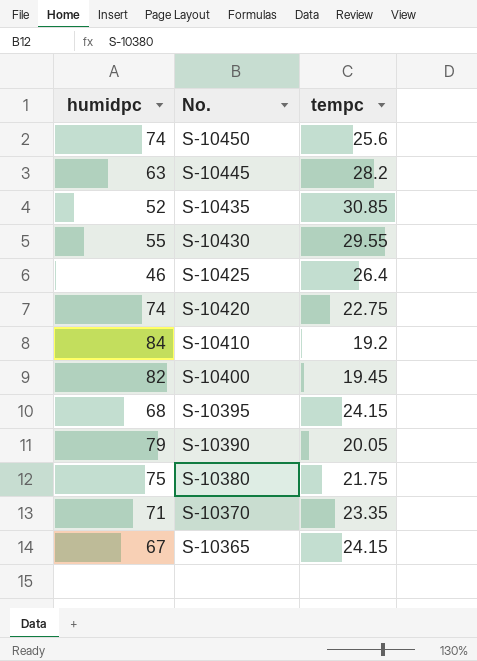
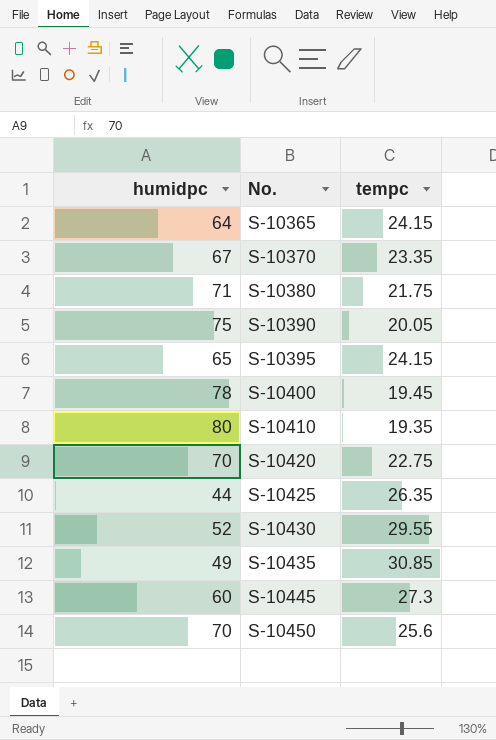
row order: No. descending -> No. ascending
S-10365 | humidpc: 67 -> 64
S-10370 | humidpc: 71 -> 67
S-10380 | humidpc: 75 -> 71
S-10390 | humidpc: 79 -> 75
S-10395 | humidpc: 68 -> 65
S-10400 | humidpc: 82 -> 78
S-10410 | humidpc: 84 -> 80
S-10410 | tempc: 19.2 -> 19.35
S-10420 | humidpc: 74 -> 70
S-10425 | humidpc: 46 -> 44
S-10425 | tempc: 26.4 -> 26.35
S-10430 | humidpc: 55 -> 52
S-10435 | humidpc: 52 -> 49
S-10445 | humidpc: 63 -> 60
S-10445 | tempc: 28.2 -> 27.3
S-10450 | humidpc: 74 -> 70

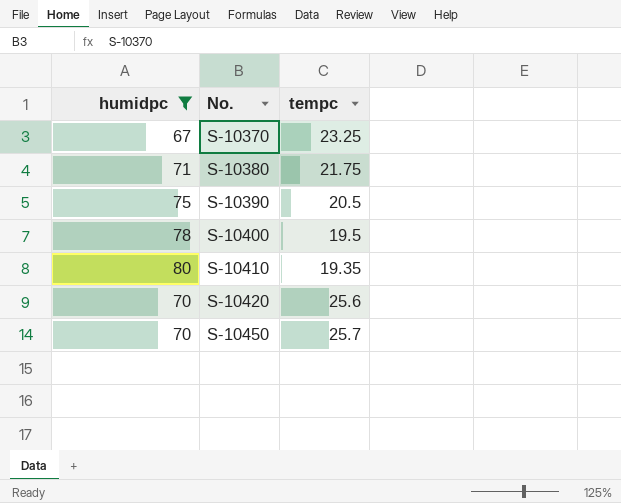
filter: none -> humidpc >= 67
S-10370 | tempc: 23.35 -> 23.25
S-10390 | tempc: 20.05 -> 20.5
S-10400 | tempc: 19.45 -> 19.5
S-10420 | tempc: 22.75 -> 25.6
S-10450 | tempc: 25.6 -> 25.7

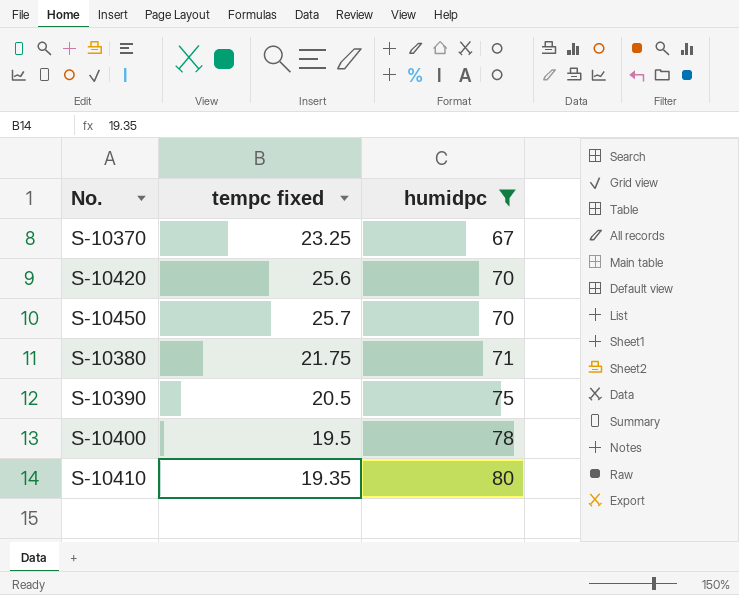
row order: No. ascending -> humidpc ascending
column name: tempc -> tempc fixed
column humidpc | position: 1 -> 3

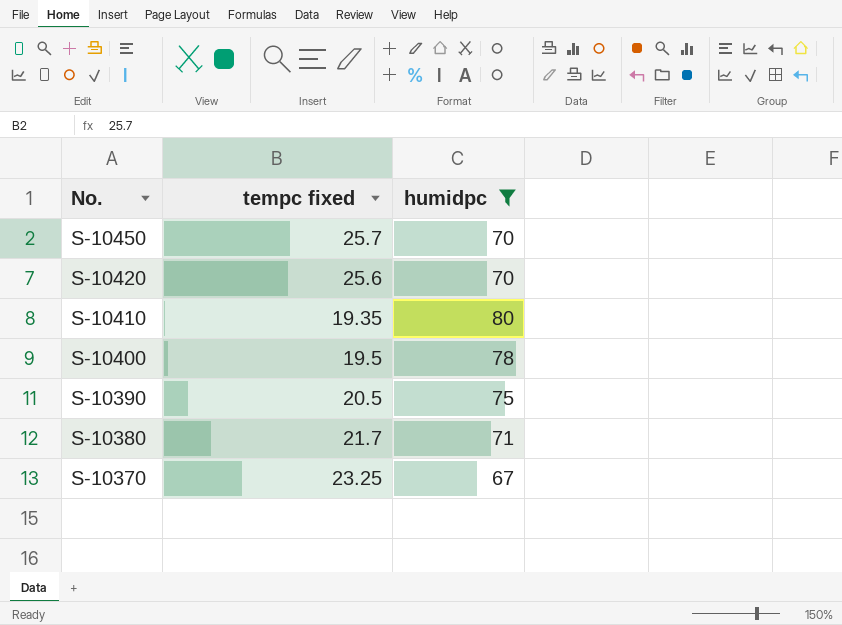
row order: humidpc ascending -> No. descending
S-10380 | tempc fixed: 21.75 -> 21.7

